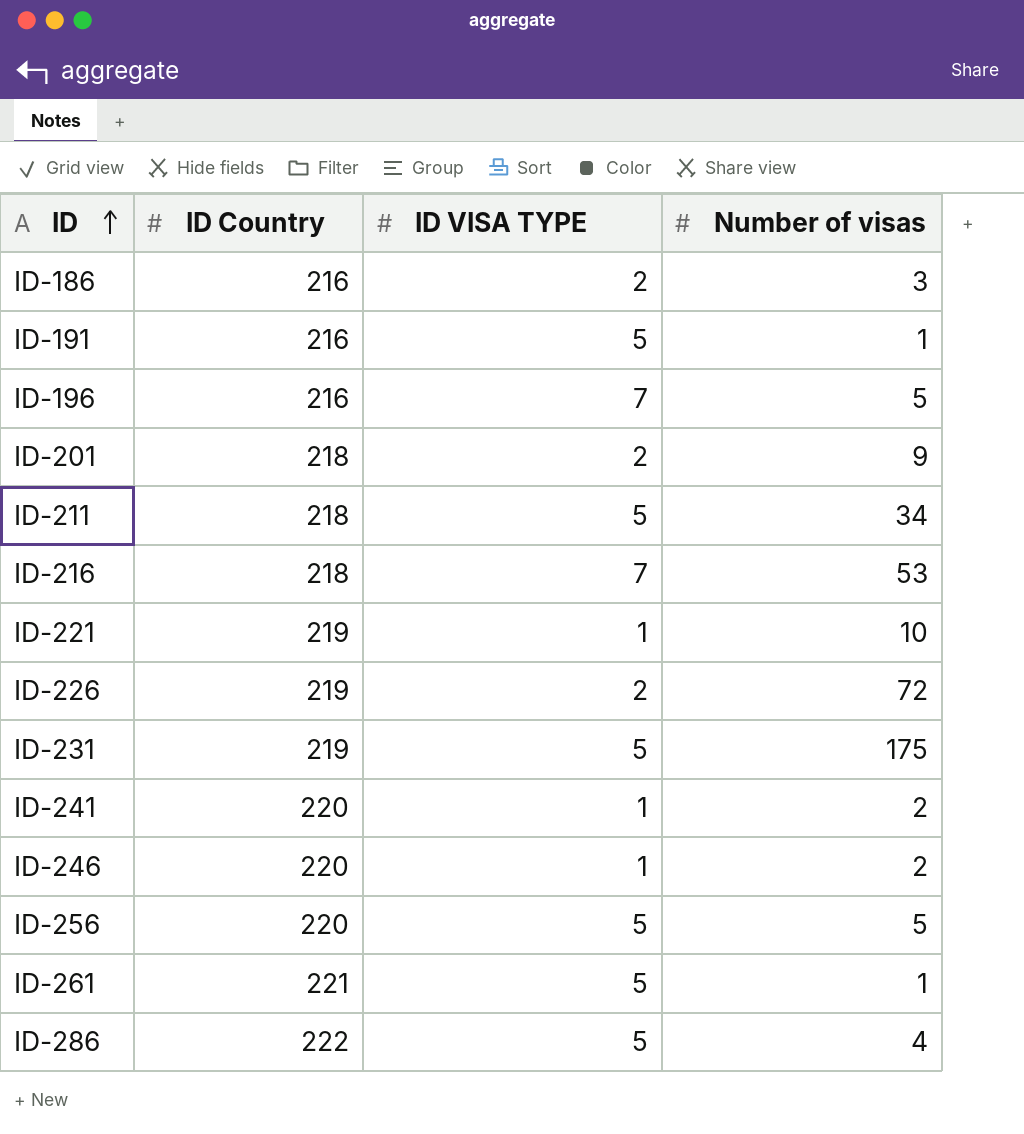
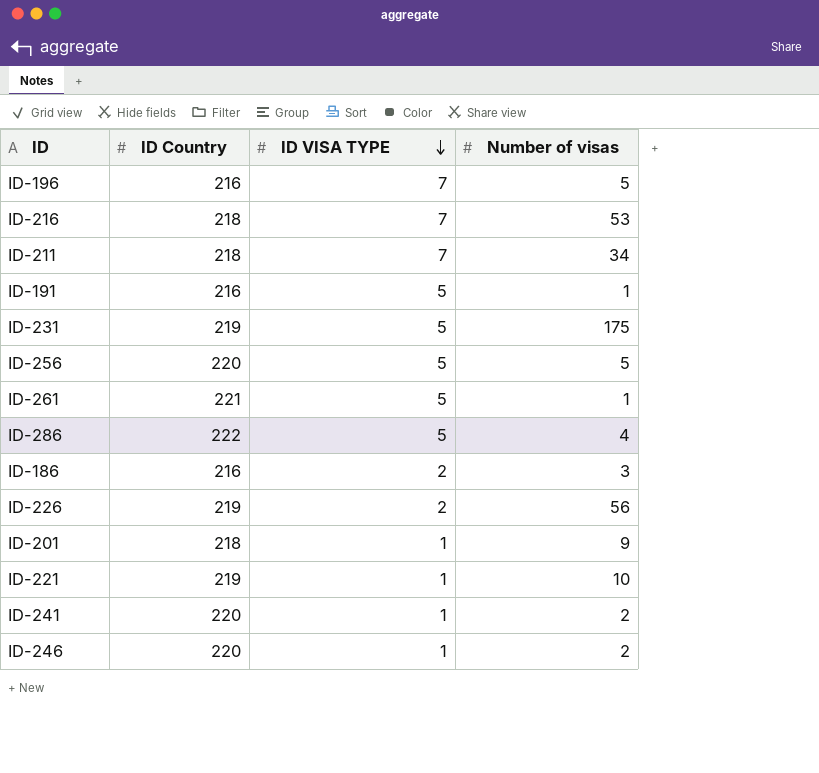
row order: ID ascending -> ID VISA TYPE descending
ID-211 | ID VISA TYPE: 5 -> 7
ID-226 | Number of visas: 72 -> 56
ID-201 | ID VISA TYPE: 2 -> 1

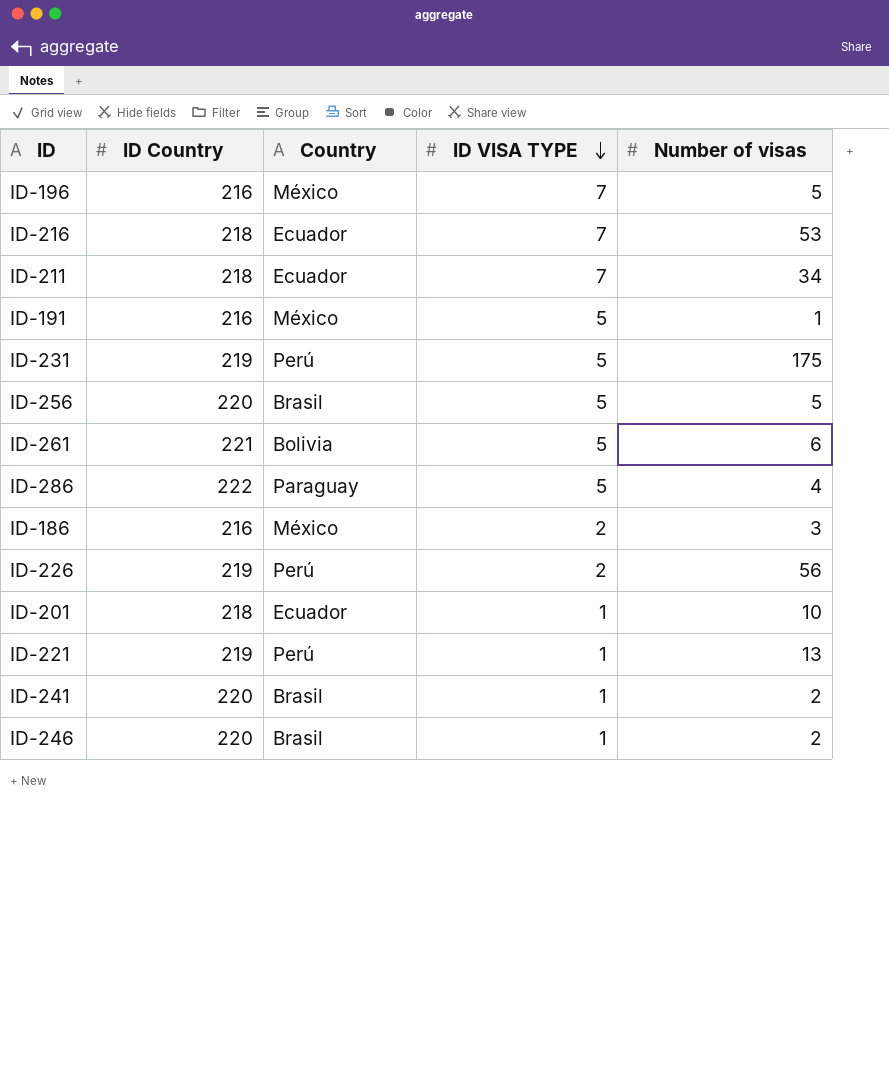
column Country | position: none -> 3
ID-261 | Number of visas: 1 -> 6
ID-201 | Number of visas: 9 -> 10
ID-221 | Number of visas: 10 -> 13

